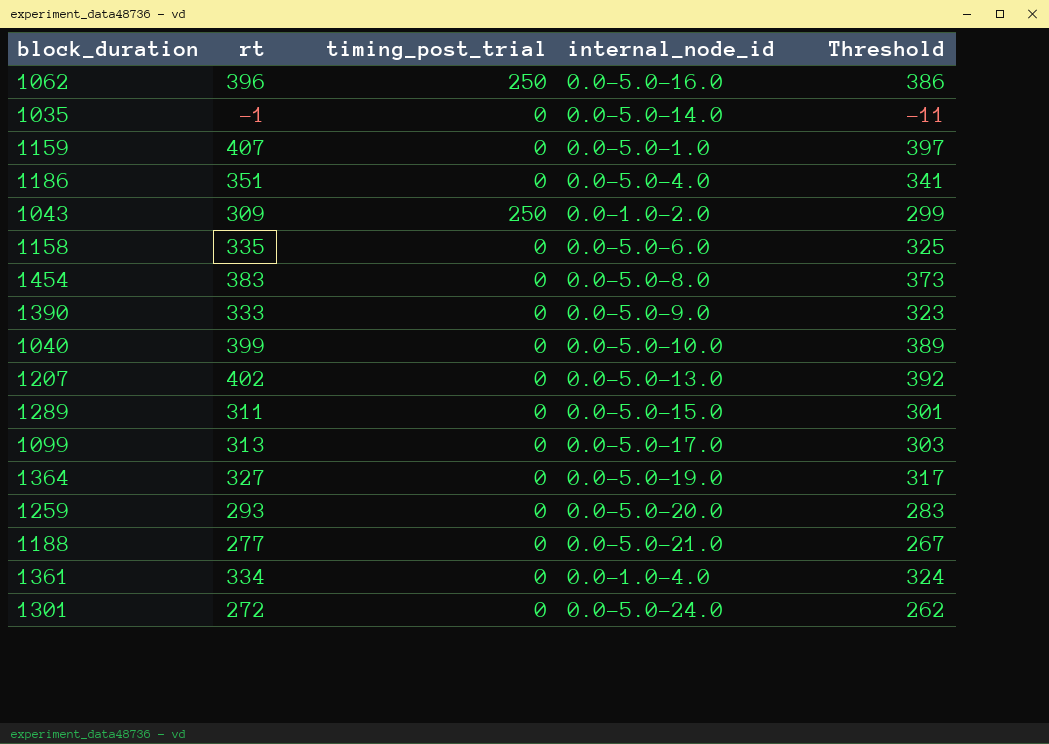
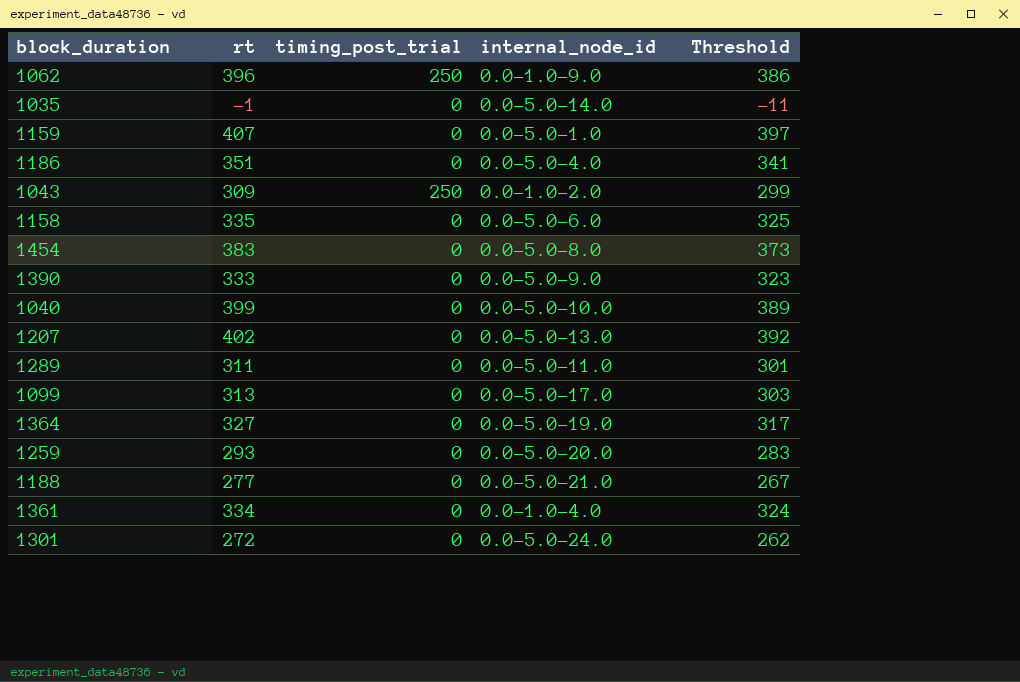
1062 | internal_node_id: 0.0-5.0-16.0 -> 0.0-1.0-9.0
1289 | internal_node_id: 0.0-5.0-15.0 -> 0.0-5.0-11.0

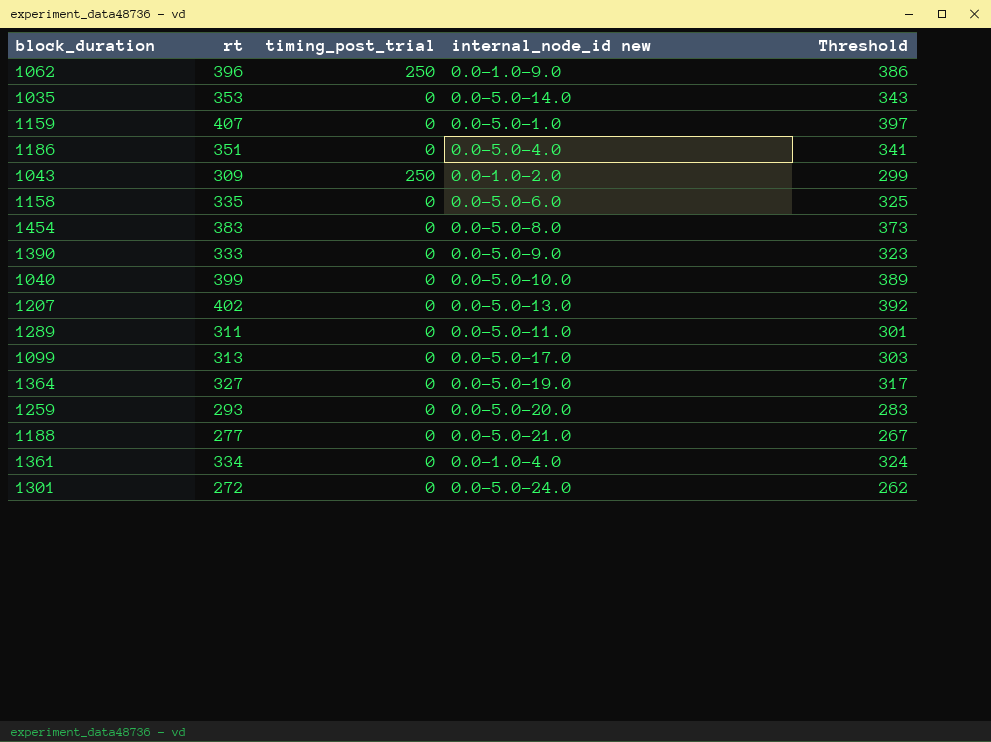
column name: internal_node_id -> internal_node_id new
1035 | rt: -1 -> 353
1035 | Threshold: -11 -> 343

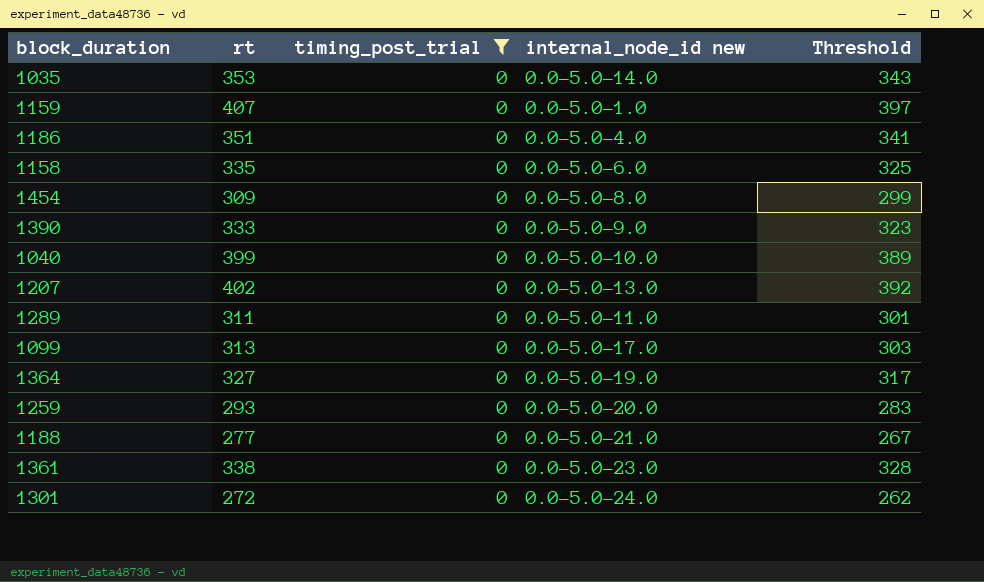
filter: none -> timing_post_trial = 0
1454 | rt: 383 -> 309
1454 | Threshold: 373 -> 299
1361 | rt: 334 -> 338
1361 | internal_node_id new: 0.0-1.0-4.0 -> 0.0-5.0-23.0
1361 | Threshold: 324 -> 328

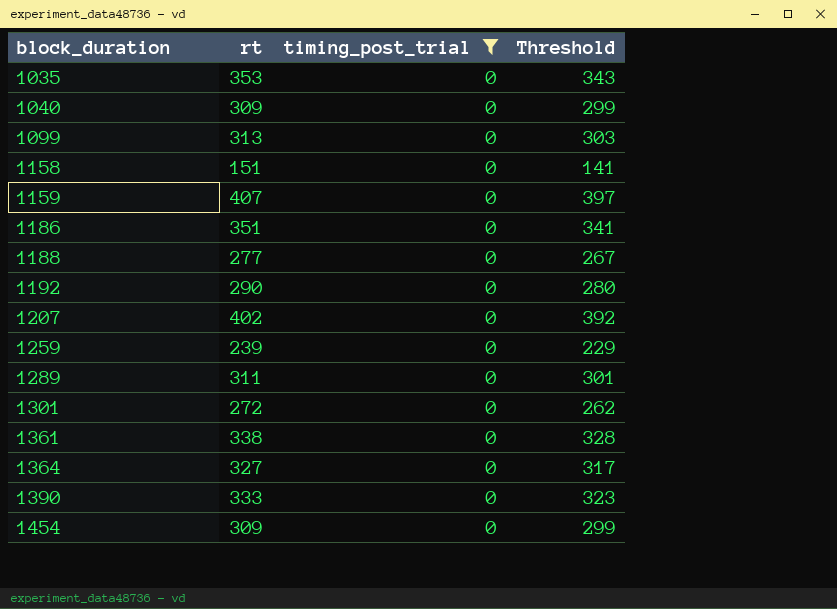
row order: none -> block_duration ascending
column internal_node_id new | position: 4 -> none
1040 | rt: 399 -> 309
1040 | Threshold: 389 -> 299
1158 | rt: 335 -> 151
1158 | Threshold: 325 -> 141
row 1192: none -> 290 | 0 | 280
1259 | rt: 293 -> 239
1259 | Threshold: 283 -> 229

